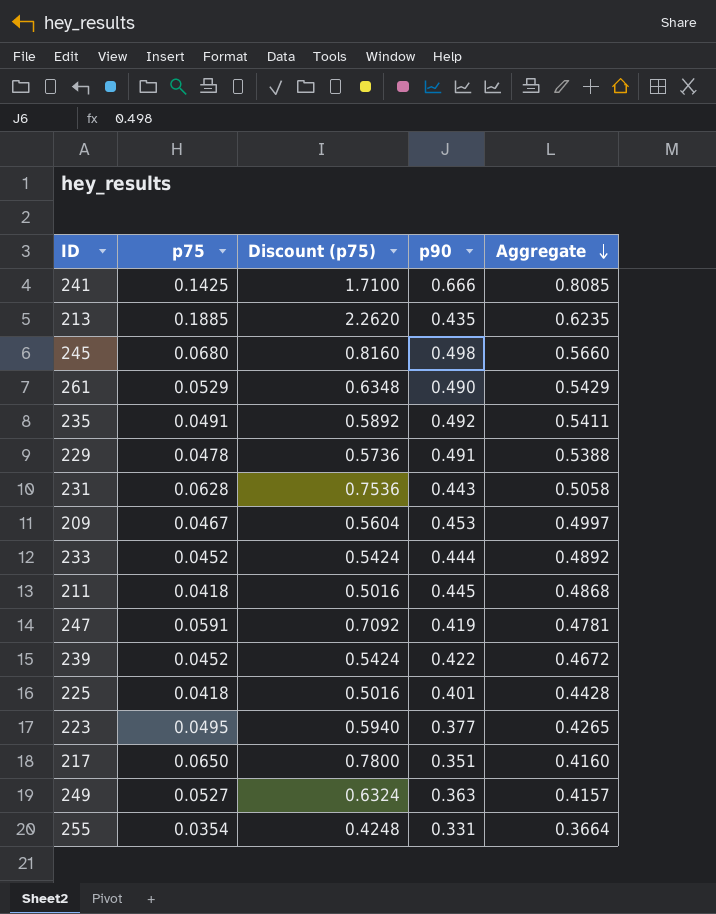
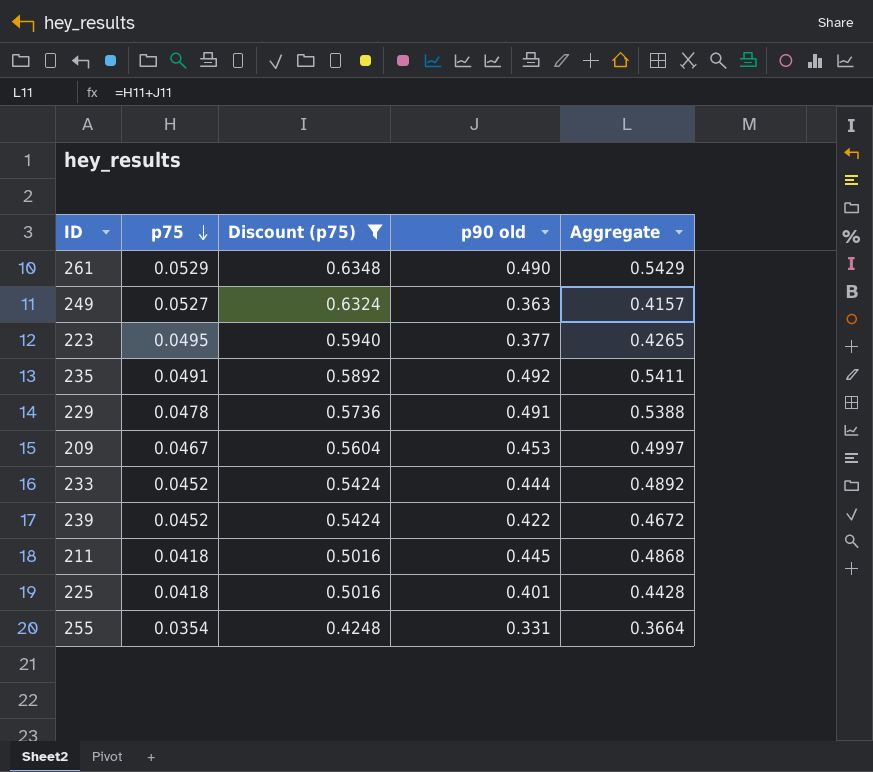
filter: none -> Discount (p75) <= 0.6348
row order: Aggregate descending -> p75 descending
column name: p90 -> p90 old

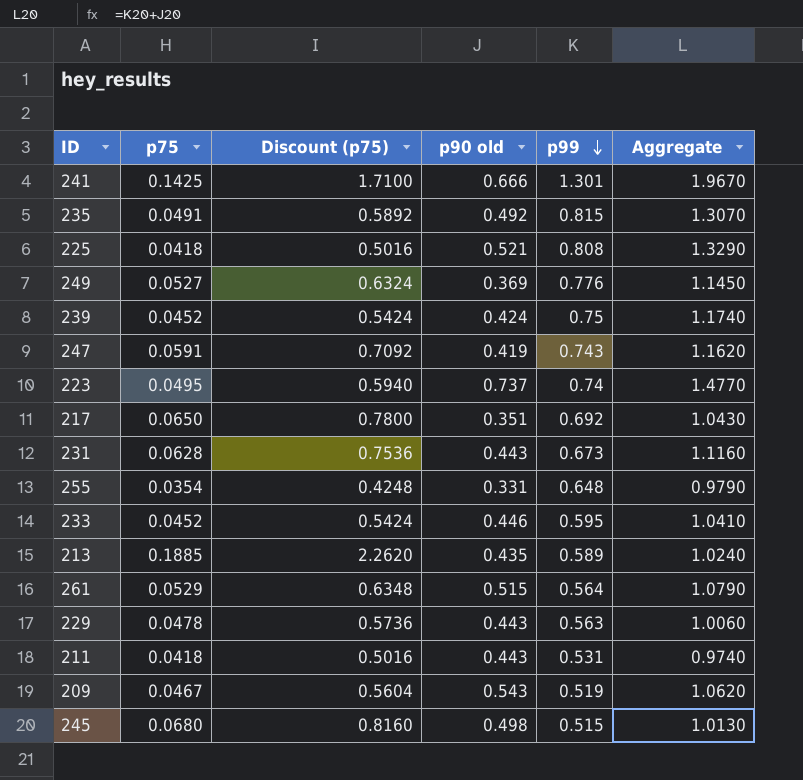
filter: Discount (p75) <= 0.6348 -> none
row order: p75 descending -> p99 descending
column p99 | position: none -> 5
column Aggregate | formula: [p75] + [p90 old] -> [p90 old] + [p99]
225 | p90 old: 0.401 -> 0.521
249 | p90 old: 0.363 -> 0.369
239 | p90 old: 0.422 -> 0.424
223 | p90 old: 0.377 -> 0.737
233 | p90 old: 0.444 -> 0.446
261 | p90 old: 0.490 -> 0.515
229 | p90 old: 0.491 -> 0.443
211 | p90 old: 0.445 -> 0.443
209 | p90 old: 0.453 -> 0.543

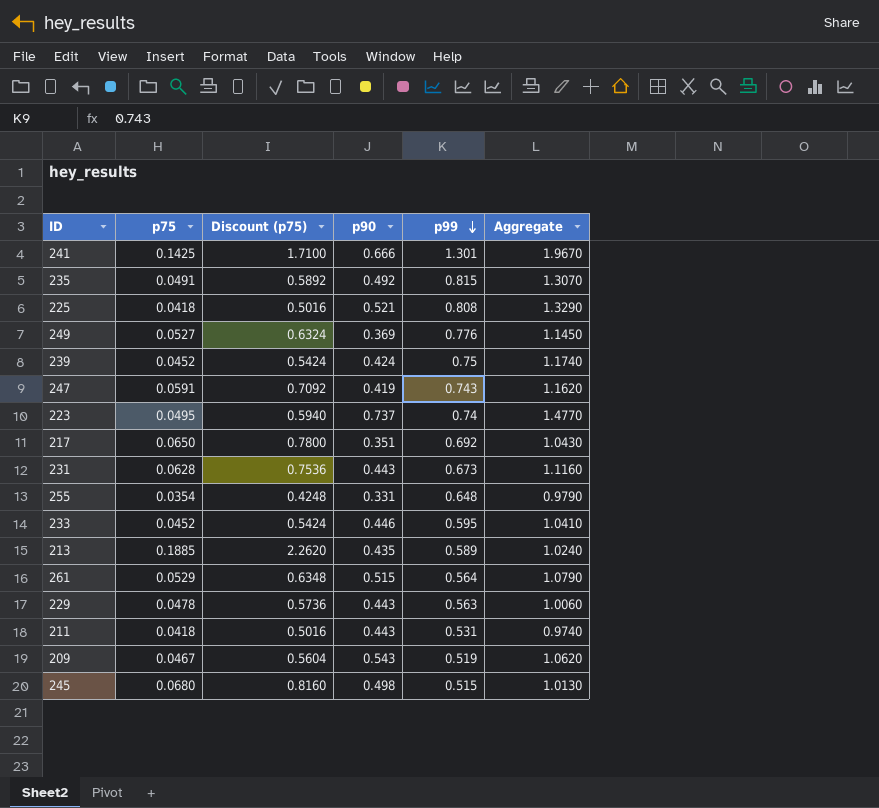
column name: p90 old -> p90

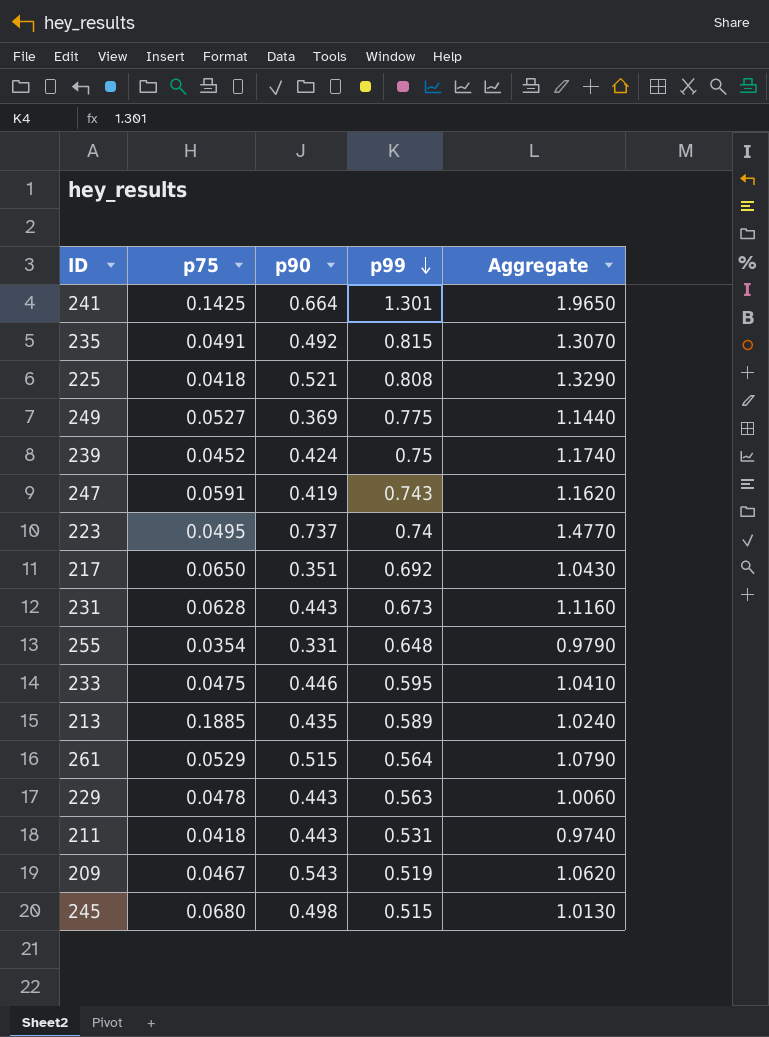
column Discount (p75) | formula: [p75] * 12 -> none
241 | p90: 0.666 -> 0.664
241 | Aggregate: 1.9670 -> 1.9650
249 | p99: 0.776 -> 0.775
249 | Aggregate: 1.1450 -> 1.1440
233 | p75: 0.0452 -> 0.0475

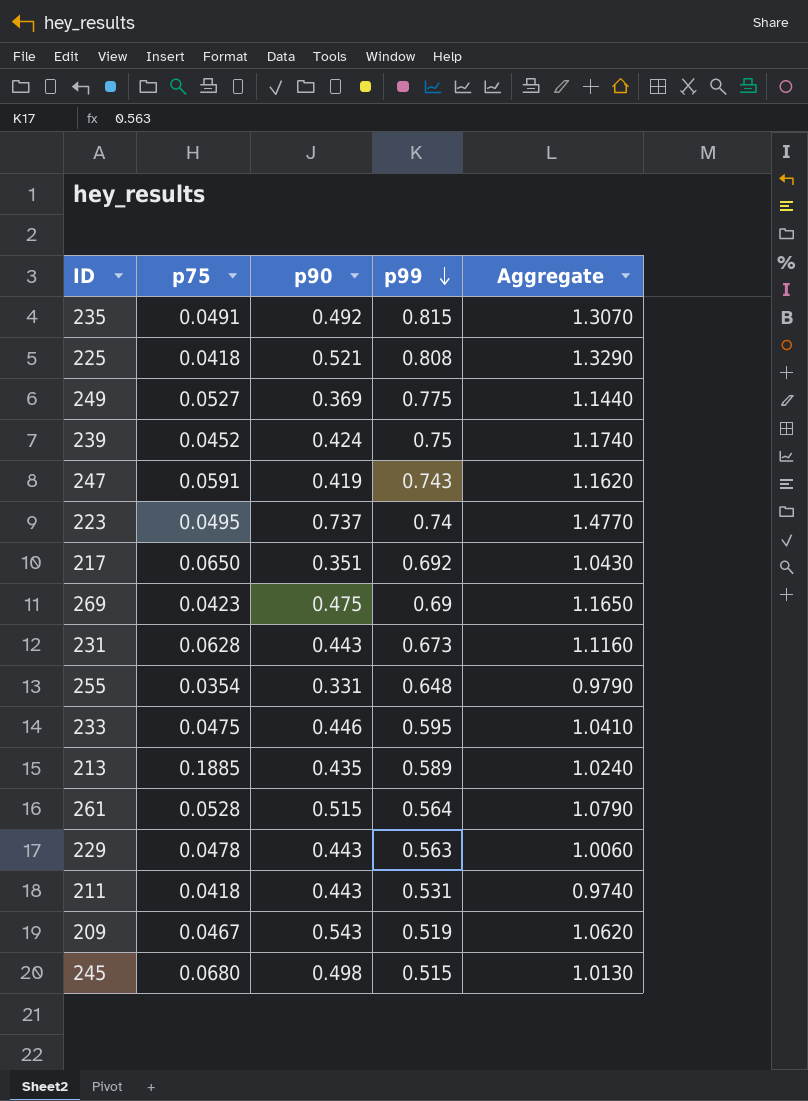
row 241: 0.1425 | 0.664 | 1.301 | 1.9650 -> none
row 269: none -> 0.0423 | 0.475 | 0.69 | 1.1650
261 | p75: 0.0529 -> 0.0528

